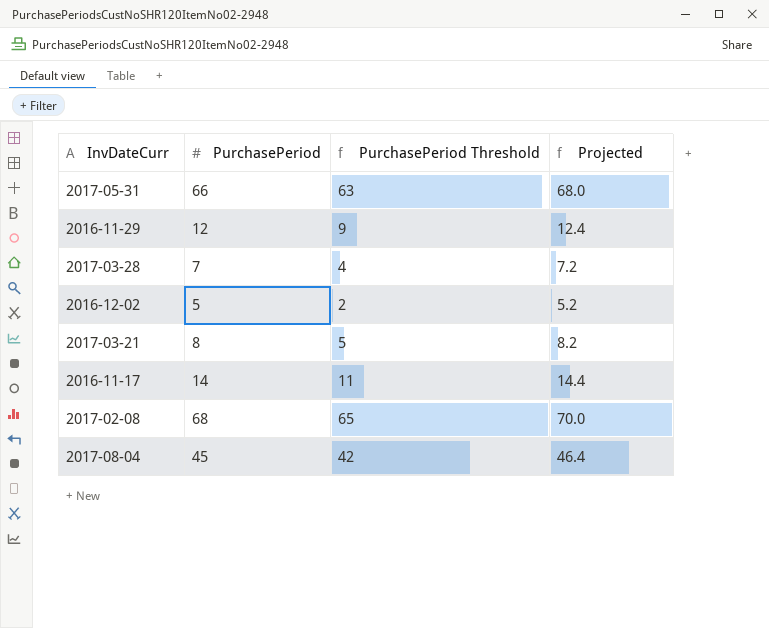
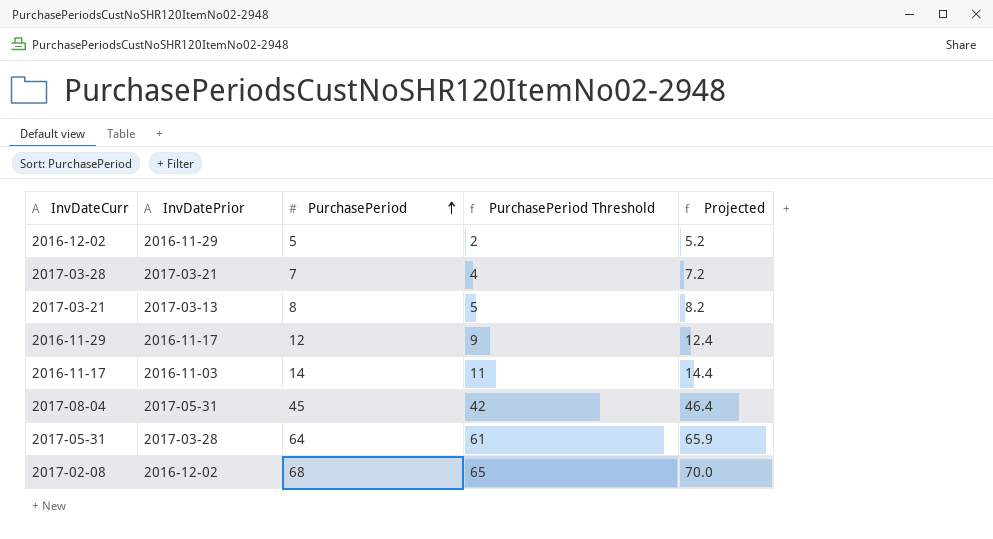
row order: none -> PurchasePeriod ascending
column InvDatePrior | position: none -> 2
2017-05-31 | PurchasePeriod: 66 -> 64
2017-05-31 | PurchasePeriod Threshold: 63 -> 61
2017-05-31 | Projected: 68.0 -> 65.9

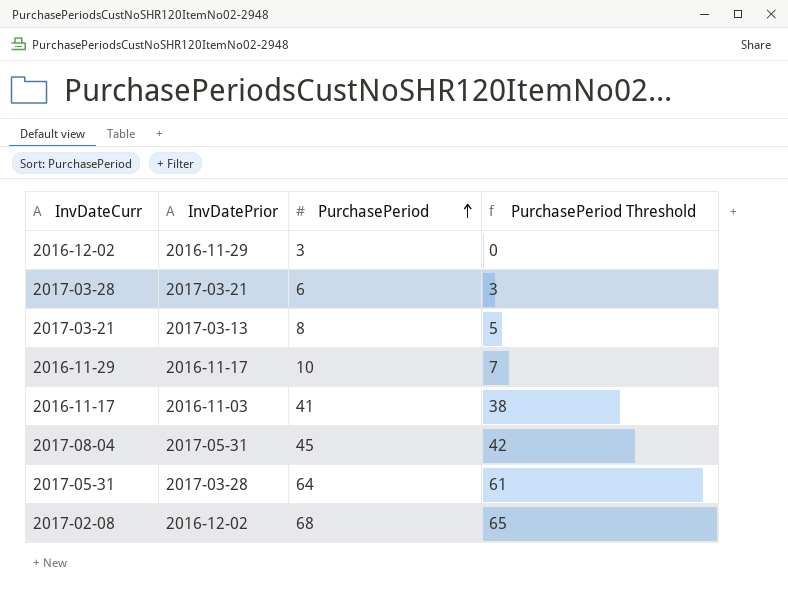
column Projected | formula: [PurchasePeriod] * 1.03 -> none
2016-12-02 | PurchasePeriod: 5 -> 3
2016-12-02 | PurchasePeriod Threshold: 2 -> 0
2017-03-28 | PurchasePeriod: 7 -> 6
2017-03-28 | PurchasePeriod Threshold: 4 -> 3
2016-11-29 | PurchasePeriod: 12 -> 10
2016-11-29 | PurchasePeriod Threshold: 9 -> 7
2016-11-17 | PurchasePeriod: 14 -> 41
2016-11-17 | PurchasePeriod Threshold: 11 -> 38

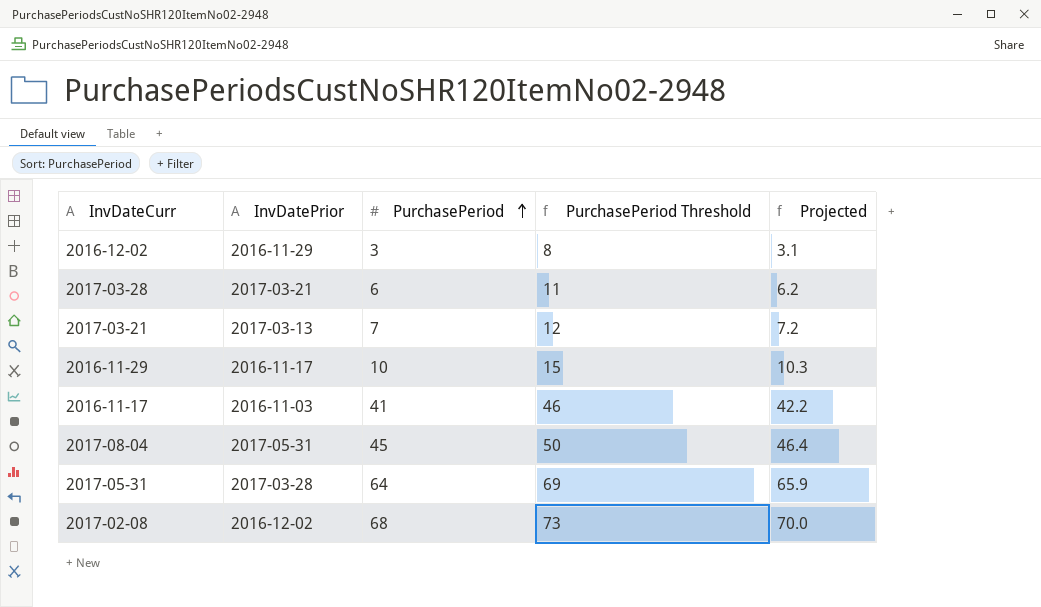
column PurchasePeriod Threshold | formula: [PurchasePeriod] - 3 -> [PurchasePeriod] + 5
column Projected | formula: none -> [PurchasePeriod] * 1.03
2017-03-21 | PurchasePeriod: 8 -> 7

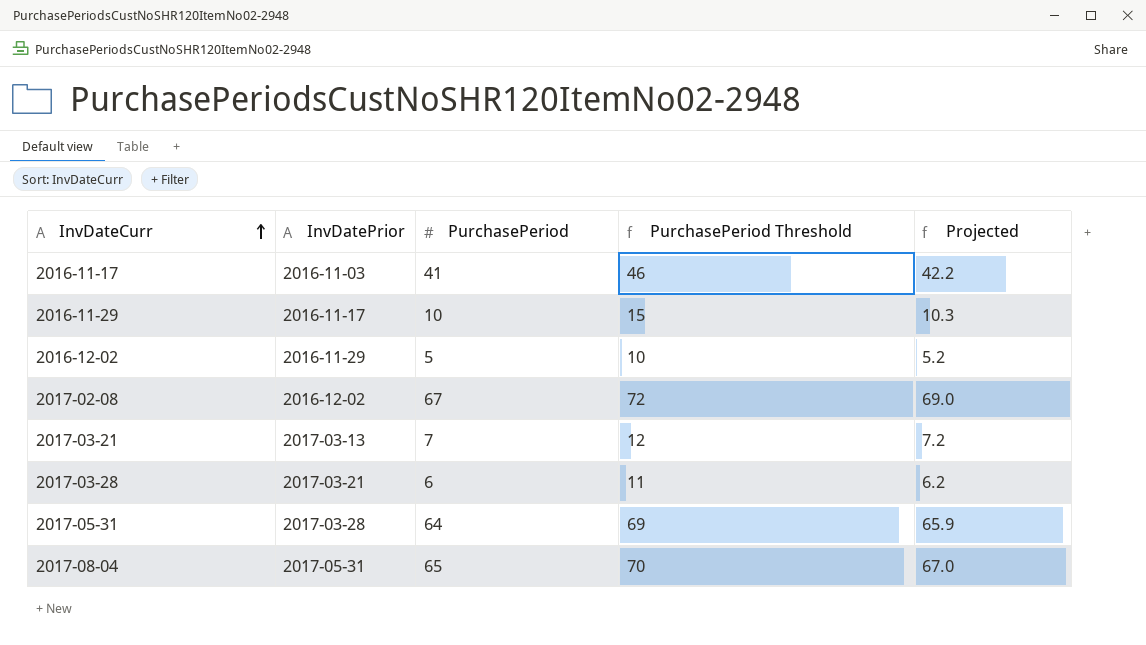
row order: PurchasePeriod ascending -> InvDateCurr ascending
2016-12-02 | PurchasePeriod: 3 -> 5
2016-12-02 | PurchasePeriod Threshold: 8 -> 10
2016-12-02 | Projected: 3.1 -> 5.2
2017-02-08 | PurchasePeriod: 68 -> 67
2017-02-08 | PurchasePeriod Threshold: 73 -> 72
2017-02-08 | Projected: 70.0 -> 69.0
2017-08-04 | PurchasePeriod: 45 -> 65
2017-08-04 | PurchasePeriod Threshold: 50 -> 70
2017-08-04 | Projected: 46.4 -> 67.0

